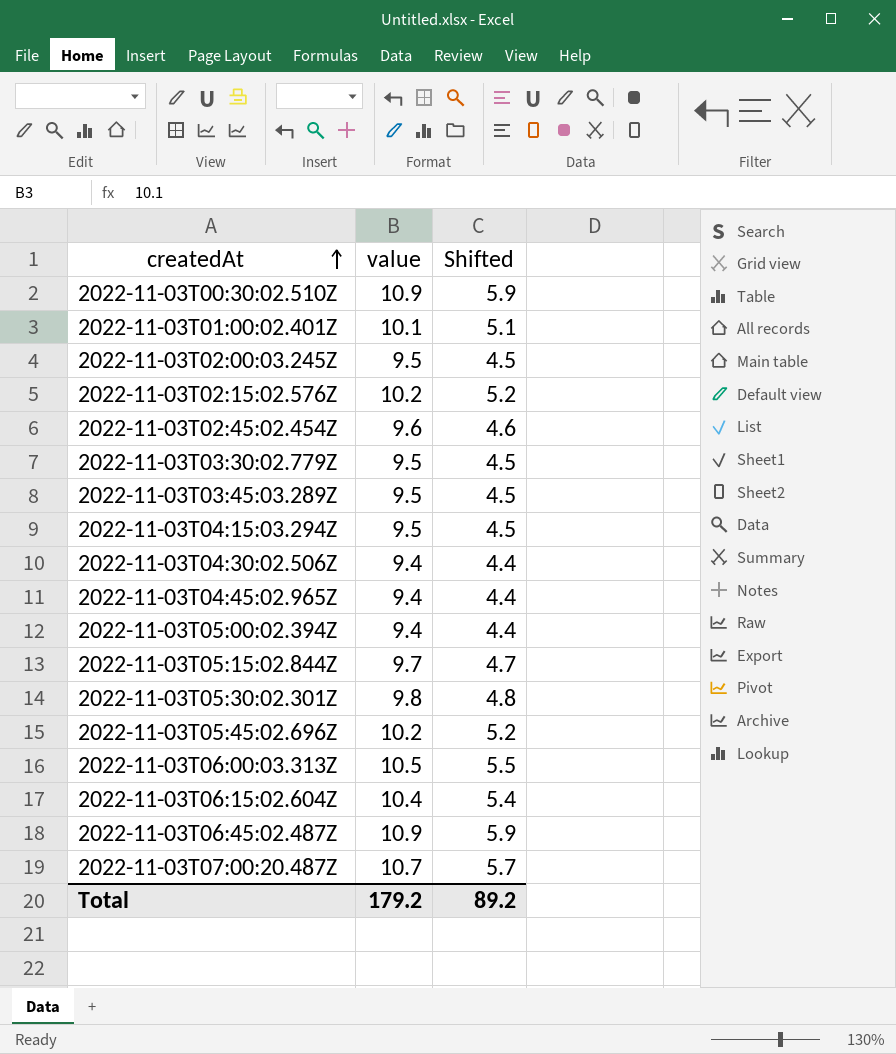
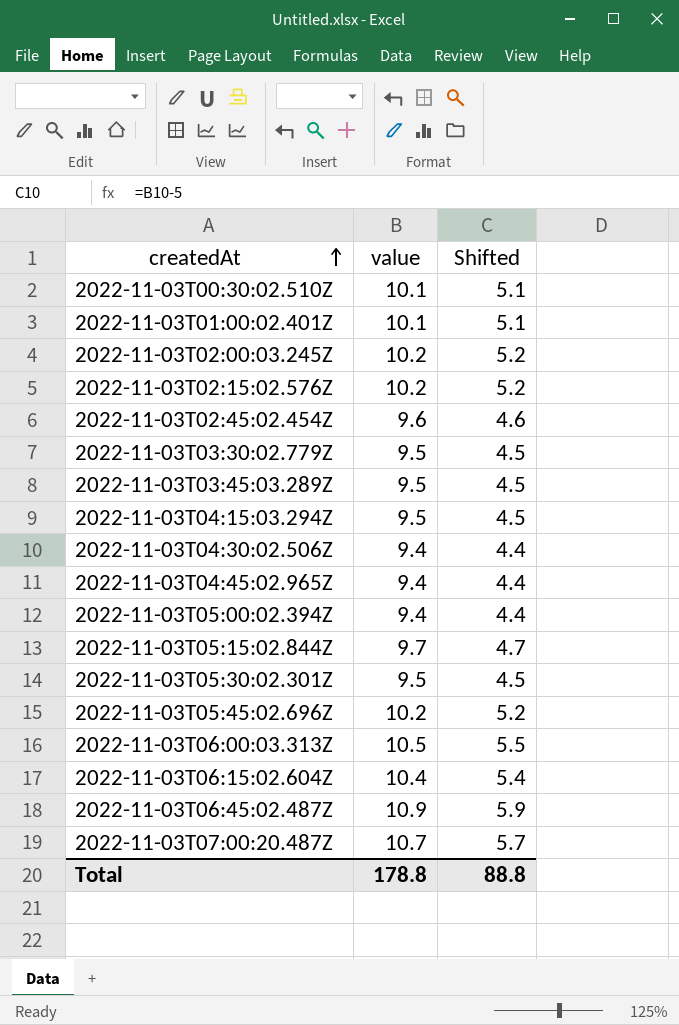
2022-11-03T00:30:02.510Z | value: 10.9 -> 10.1
2022-11-03T00:30:02.510Z | Shifted: 5.9 -> 5.1
2022-11-03T02:00:03.245Z | value: 9.5 -> 10.2
2022-11-03T02:00:03.245Z | Shifted: 4.5 -> 5.2
2022-11-03T05:30:02.301Z | value: 9.8 -> 9.5
2022-11-03T05:30:02.301Z | Shifted: 4.8 -> 4.5
Total | value: 179.2 -> 178.8
Total | Shifted: 89.2 -> 88.8

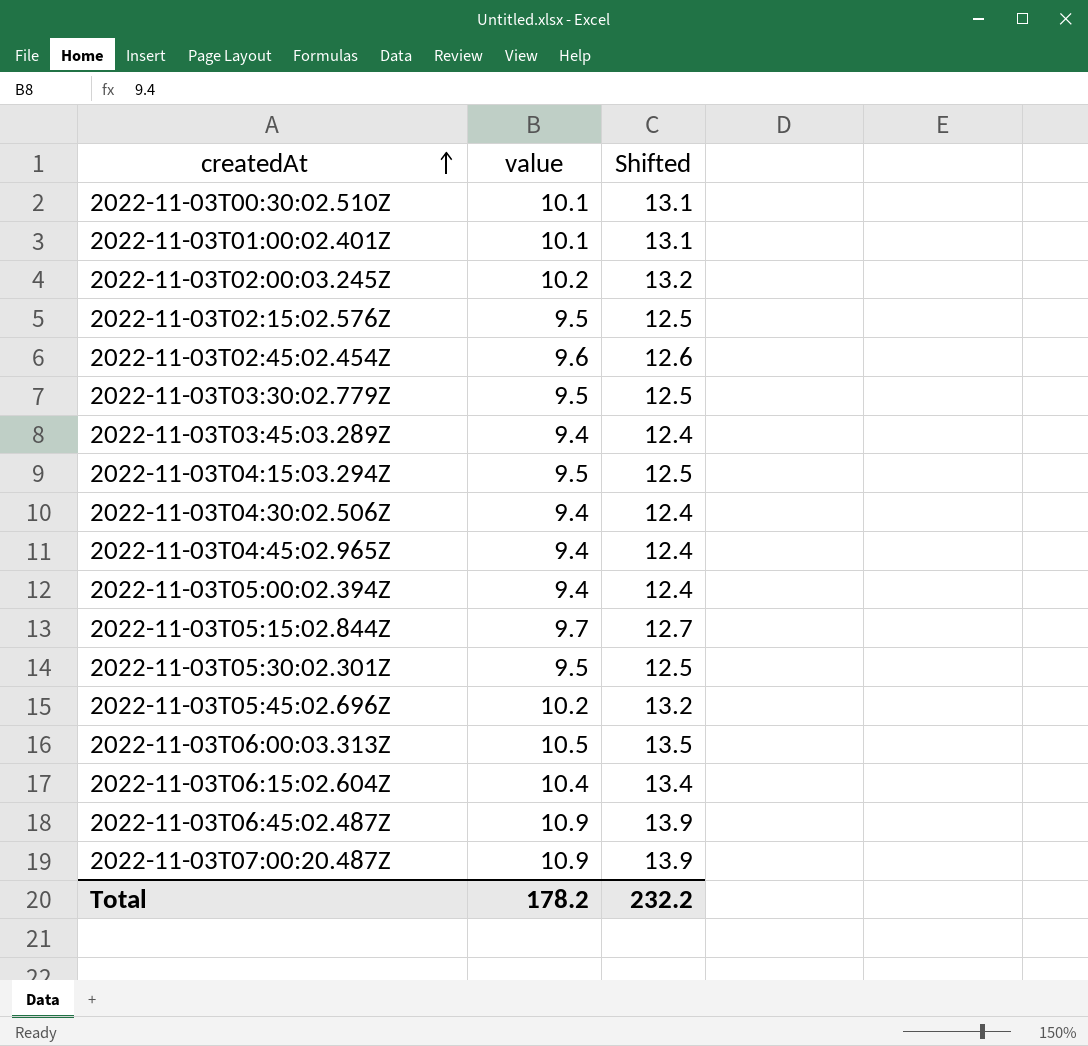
column Shifted | formula: [value] - 5 -> [value] + 3
2022-11-03T02:15:02.576Z | value: 10.2 -> 9.5
2022-11-03T03:45:03.289Z | value: 9.5 -> 9.4
2022-11-03T07:00:20.487Z | value: 10.7 -> 10.9
Total | value: 178.8 -> 178.2
Total | Shifted: 88.8 -> 232.2

